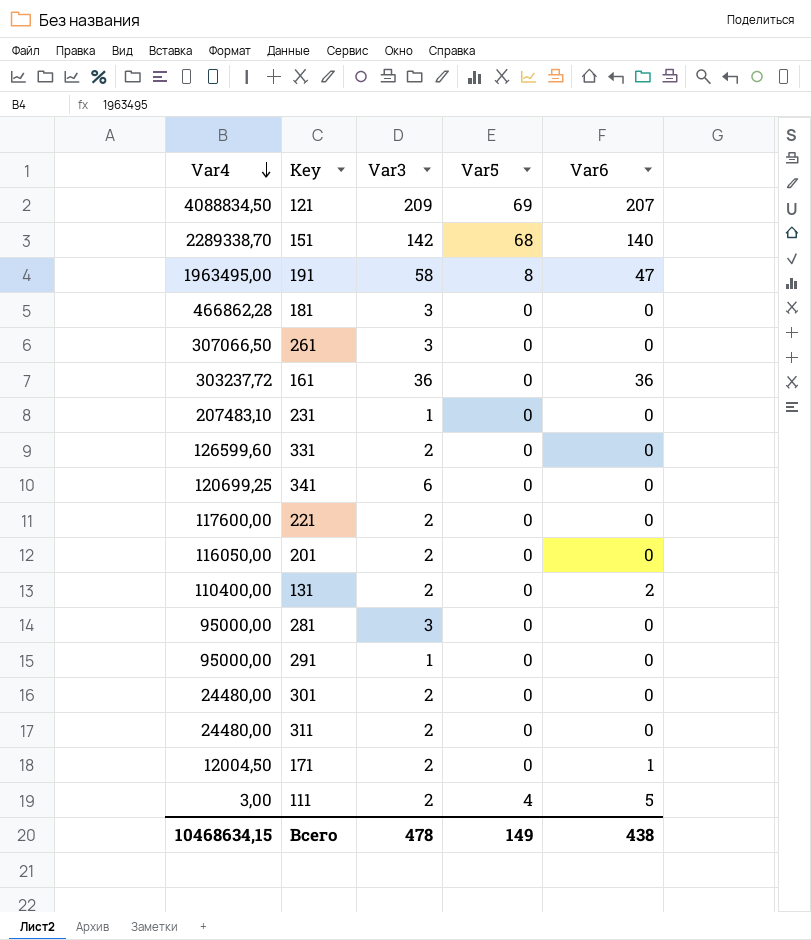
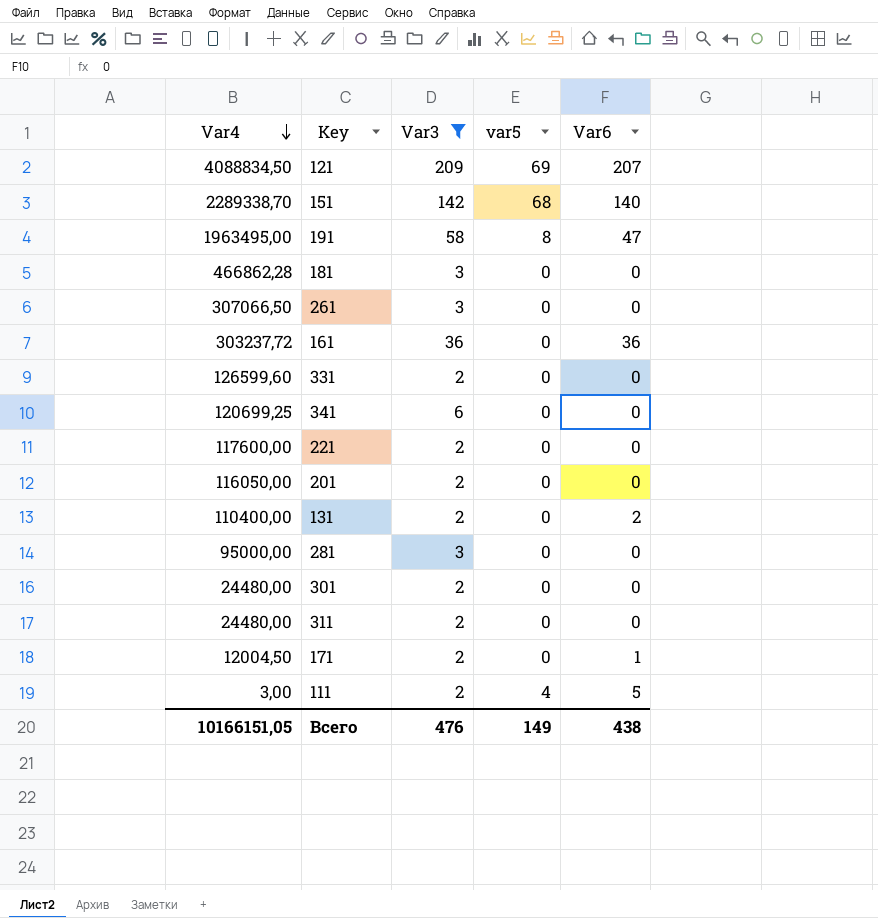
filter: none -> Var3 != 1
column name: Var5 -> var5
Всего | Var4: 10468634,15 -> 10166151,05
Всего | Var3: 478 -> 476

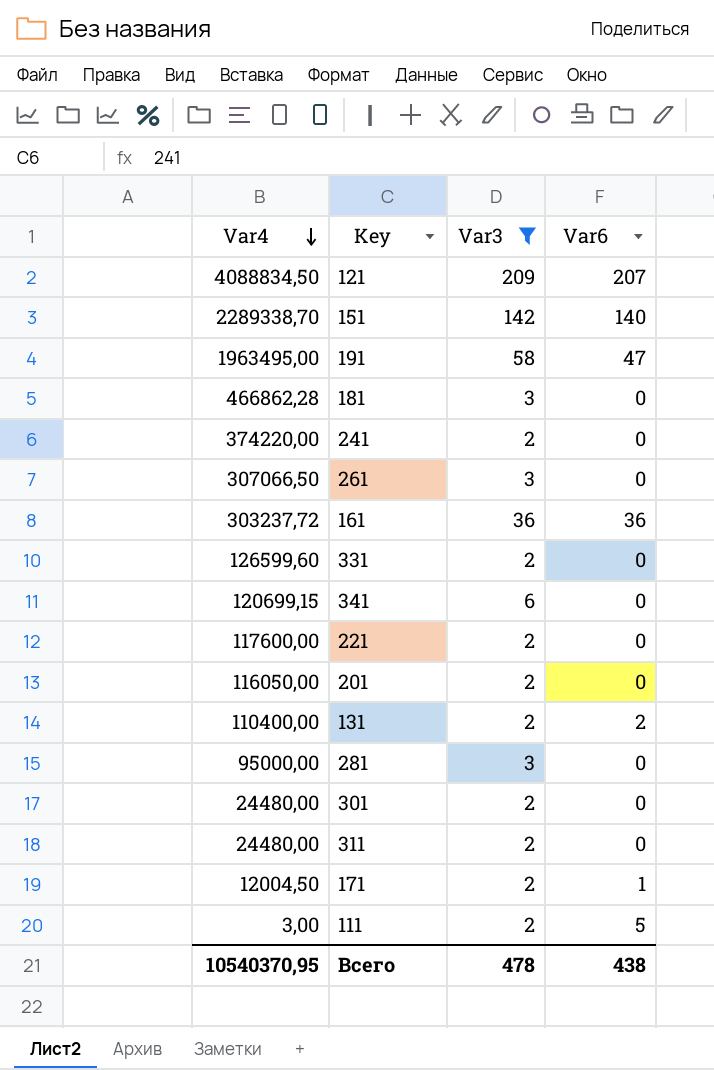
column var5 | position: 4 -> none
row 241: none -> 374220,00 | 2 | 0
341 | Var4: 120699,25 -> 120699,15
Всего | Var4: 10166151,05 -> 10540370,95
Всего | Var3: 476 -> 478

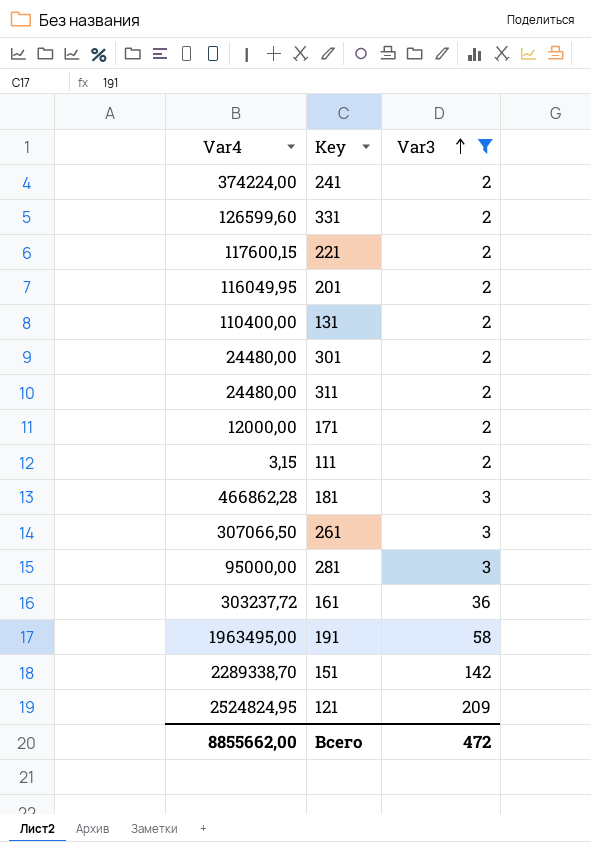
row order: Var4 descending -> Var3 ascending
column Var6 | position: 4 -> none
row 341: 120699,15 | 6 | 0 -> none
241 | Var4: 374220,00 -> 374224,00
221 | Var4: 117600,00 -> 117600,15
201 | Var4: 116050,00 -> 116049,95
171 | Var4: 12004,50 -> 12000,00
111 | Var4: 3,00 -> 3,15
121 | Var4: 4088834,50 -> 2524824,95
Всего | Var4: 10540370,95 -> 8855662,00
Всего | Var3: 478 -> 472

